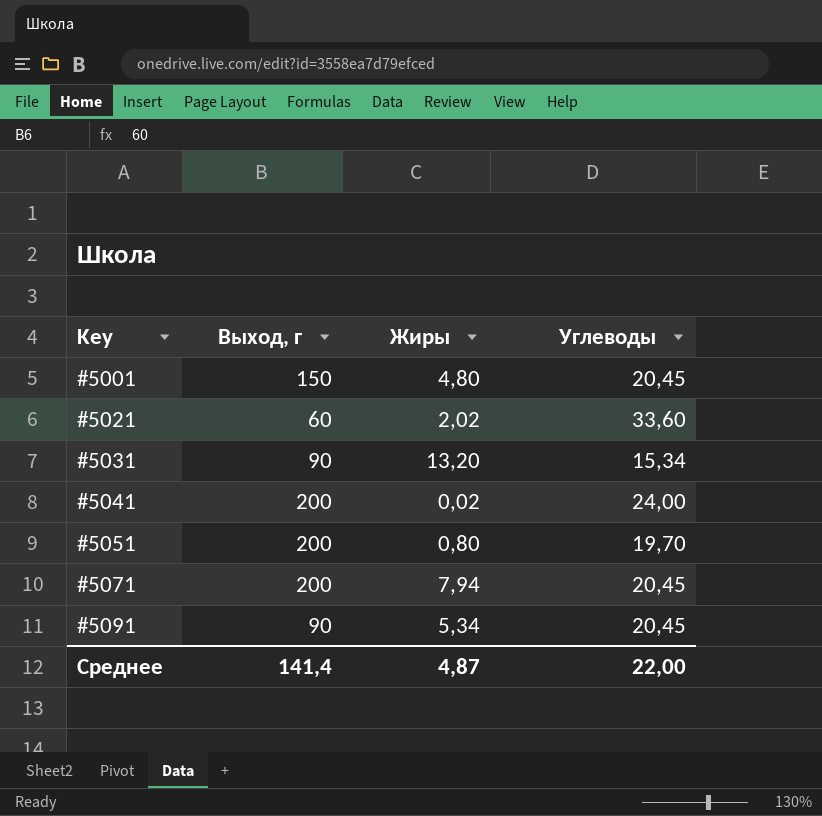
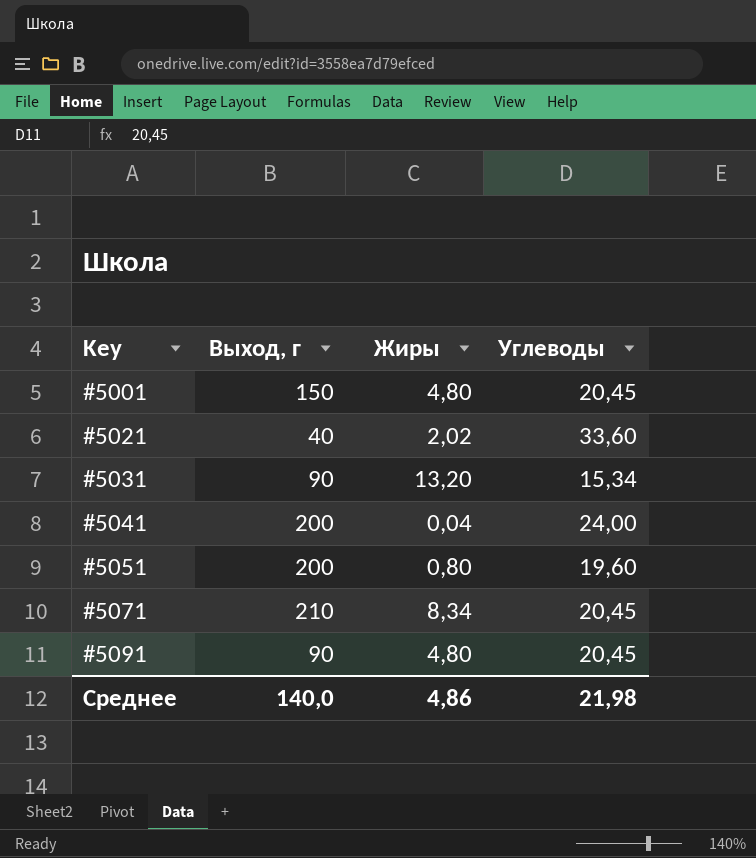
#5021 | Выход, г: 60 -> 40
#5041 | Жиры: 0,02 -> 0,04
#5051 | Углеводы: 19,70 -> 19,60
#5071 | Выход, г: 200 -> 210
#5071 | Жиры: 7,94 -> 8,34
#5091 | Жиры: 5,34 -> 4,80
Среднее | Выход, г: 141,4 -> 140,0
Среднее | Жиры: 4,87 -> 4,86
Среднее | Углеводы: 22,00 -> 21,98

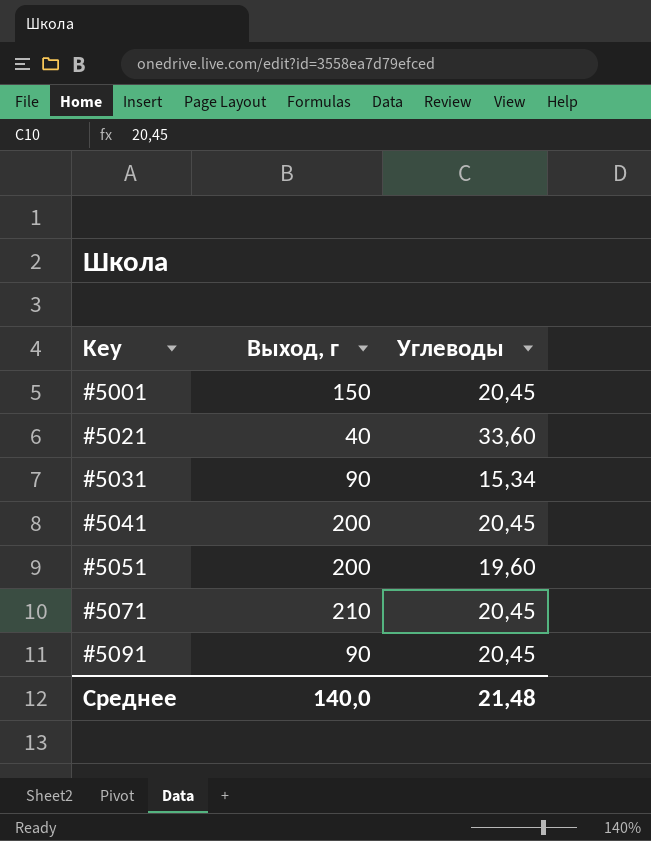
column Жиры | position: 3 -> none
#5041 | Углеводы: 24,00 -> 20,45
Среднее | Углеводы: 21,98 -> 21,48

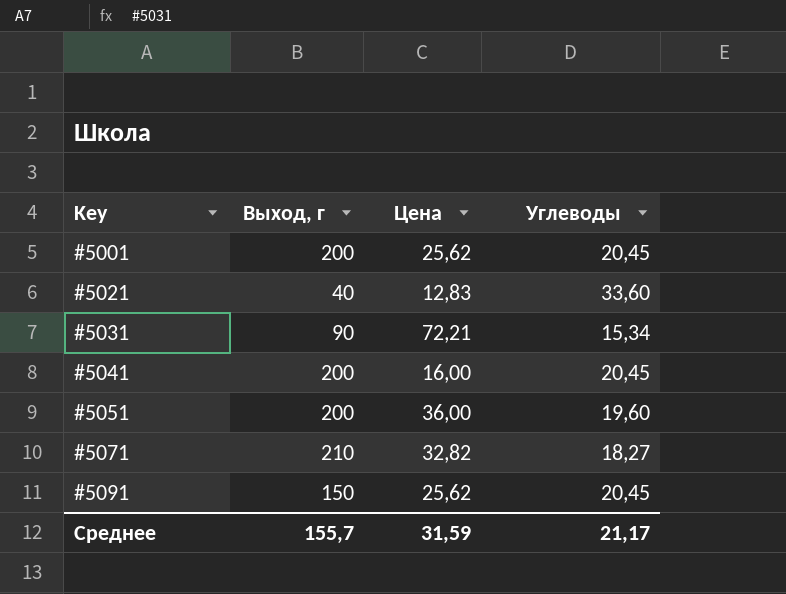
column Цена | position: none -> 3
#5001 | Выход, г: 150 -> 200
#5071 | Углеводы: 20,45 -> 18,27
#5091 | Выход, г: 90 -> 150
Среднее | Выход, г: 140,0 -> 155,7
Среднее | Углеводы: 21,48 -> 21,17

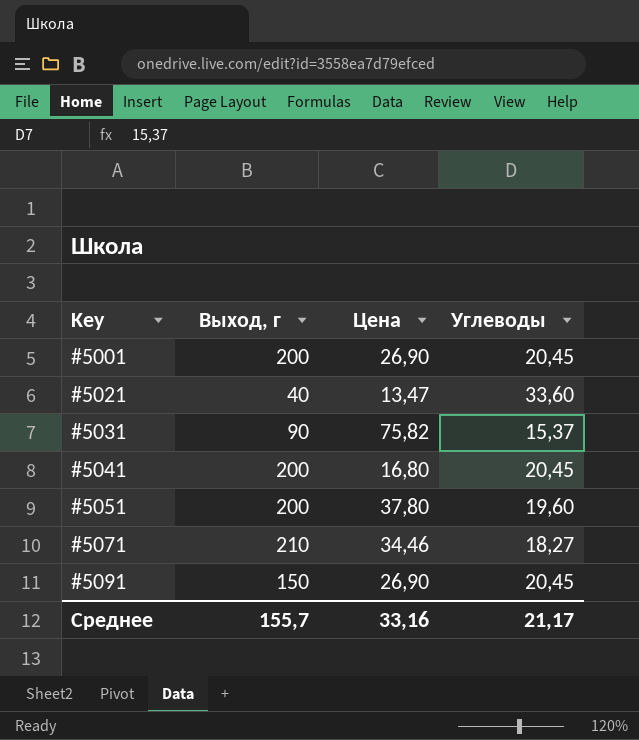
#5001 | Цена: 25,62 -> 26,90
#5021 | Цена: 12,83 -> 13,47
#5031 | Цена: 72,21 -> 75,82
#5031 | Углеводы: 15,34 -> 15,37
#5041 | Цена: 16,00 -> 16,80
#5051 | Цена: 36,00 -> 37,80
#5071 | Цена: 32,82 -> 34,46
#5091 | Цена: 25,62 -> 26,90
Среднее | Цена: 31,59 -> 33,16

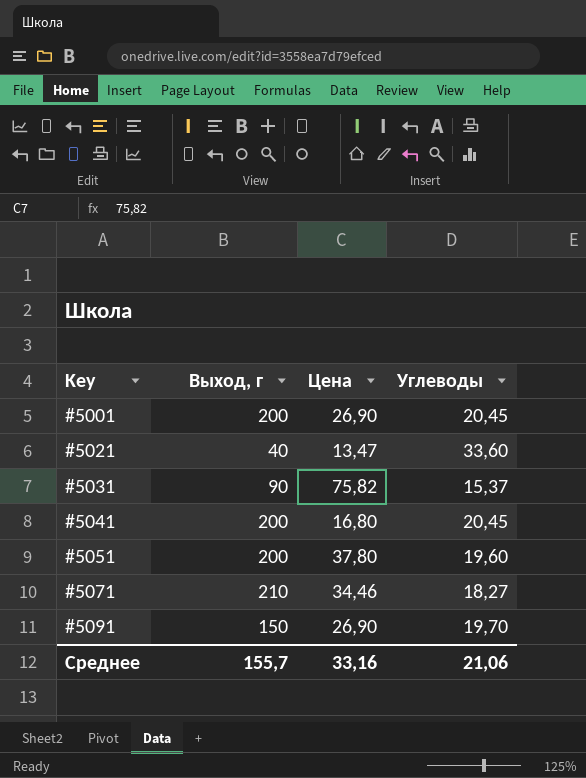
#5091 | Углеводы: 20,45 -> 19,70
Среднее | Углеводы: 21,17 -> 21,06

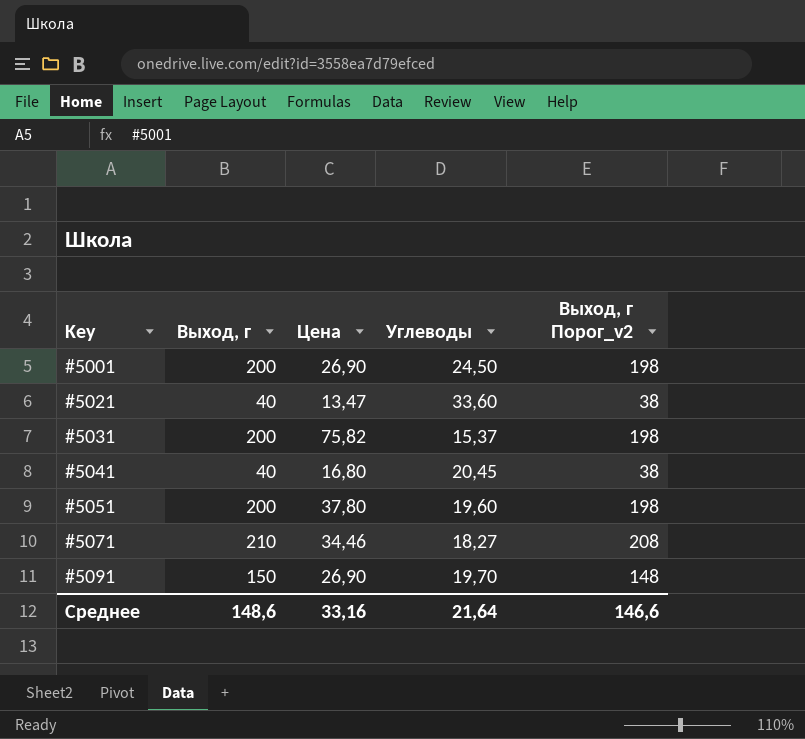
column Выход, г Порог_v2 | formula: none -> [Выход, г] - 2
#5001 | Углеводы: 20,45 -> 24,50
#5031 | Выход, г: 90 -> 200
#5041 | Выход, г: 200 -> 40
Среднее | Выход, г: 155,7 -> 148,6
Среднее | Углеводы: 21,06 -> 21,64

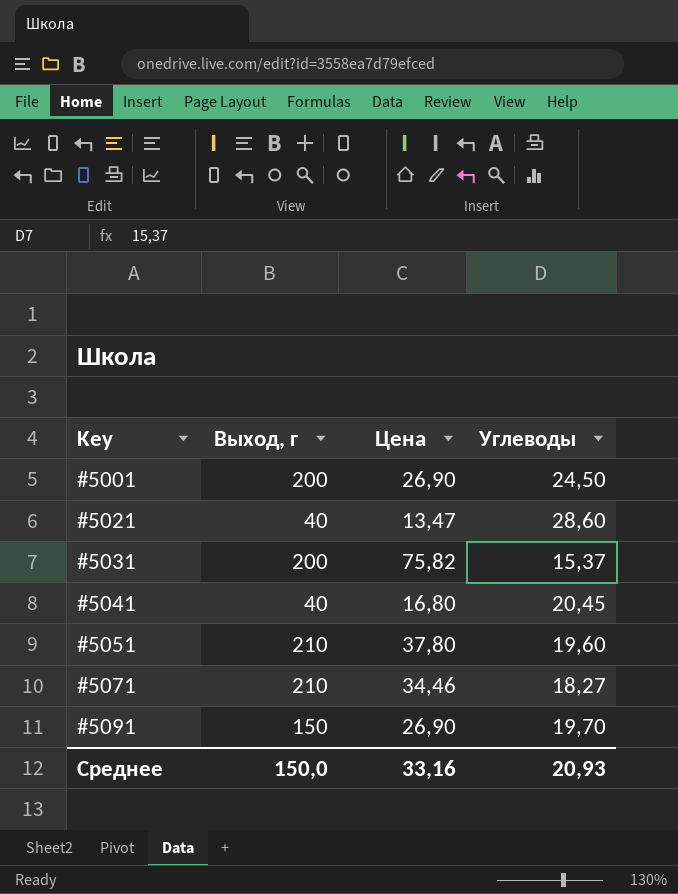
column Выход, г Порог_v2 | formula: [Выход, г] - 2 -> none
#5021 | Углеводы: 33,60 -> 28,60
#5051 | Выход, г: 200 -> 210
Среднее | Выход, г: 148,6 -> 150,0
Среднее | Углеводы: 21,64 -> 20,93

